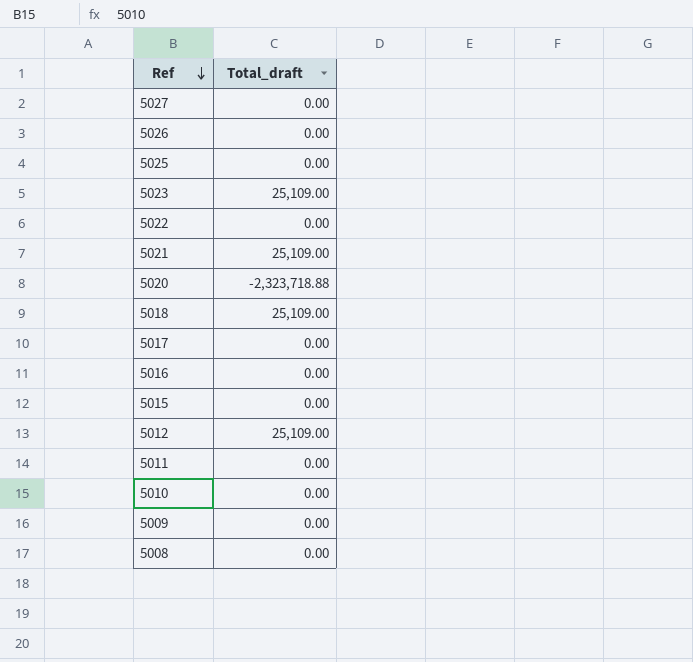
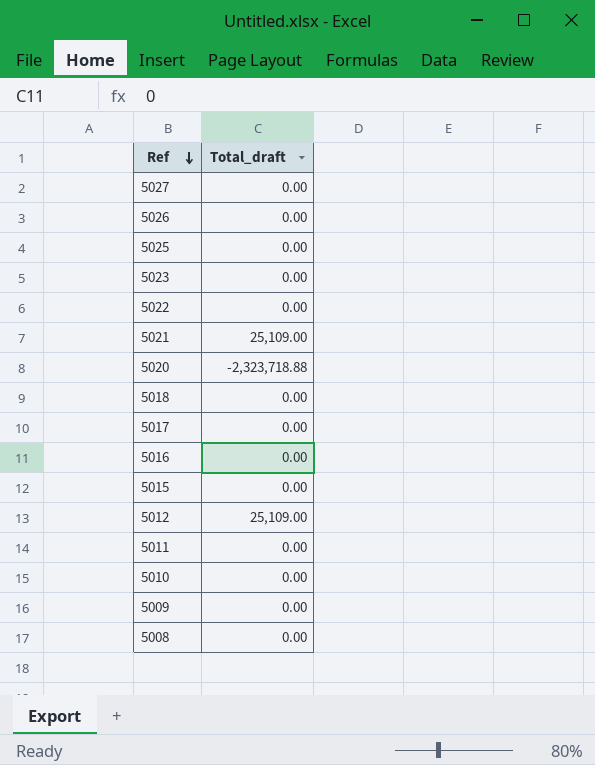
5023 | Total_draft: 25,109.00 -> 0.00
5018 | Total_draft: 25,109.00 -> 0.00

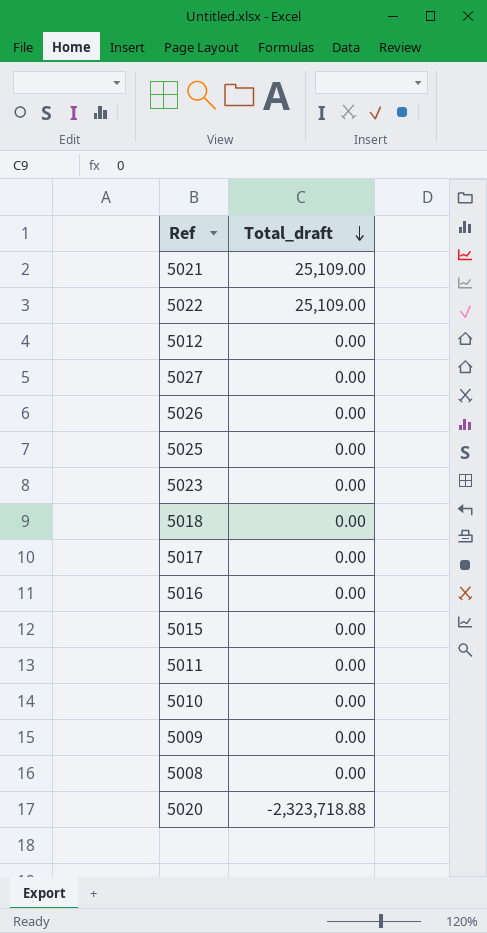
row order: Ref descending -> Total_draft descending
5022 | Total_draft: 0.00 -> 25,109.00
5012 | Total_draft: 25,109.00 -> 0.00

